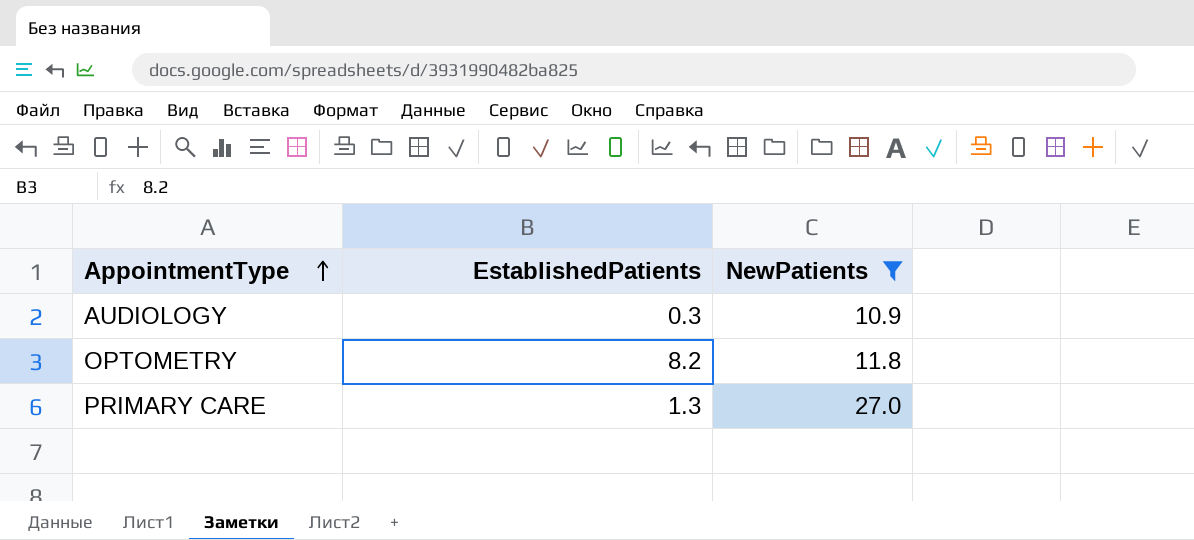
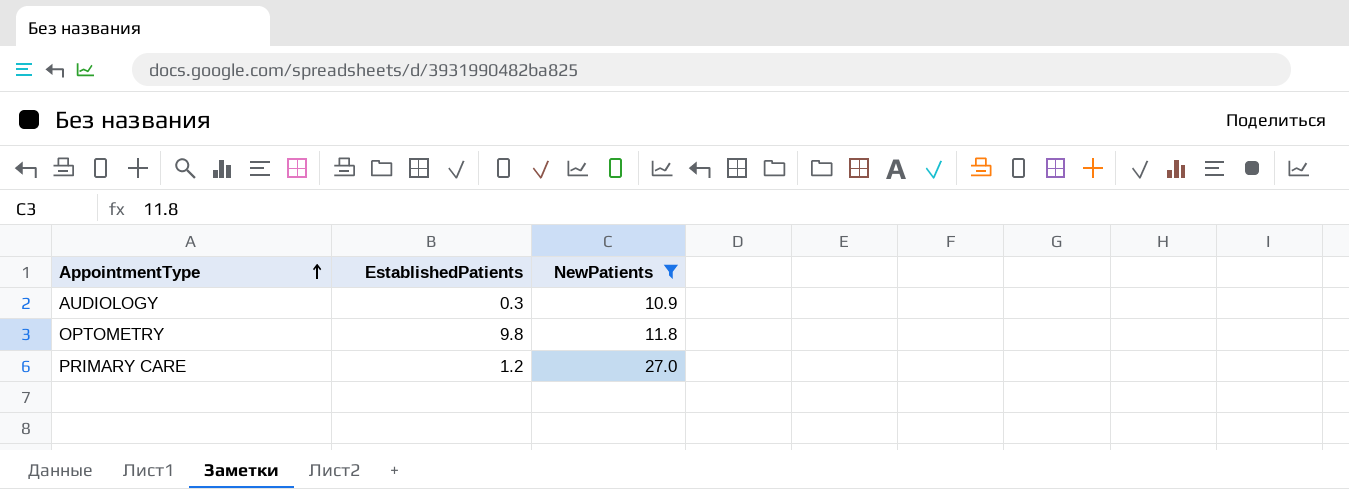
OPTOMETRY | EstablishedPatients: 8.2 -> 9.8
PRIMARY CARE | EstablishedPatients: 1.3 -> 1.2

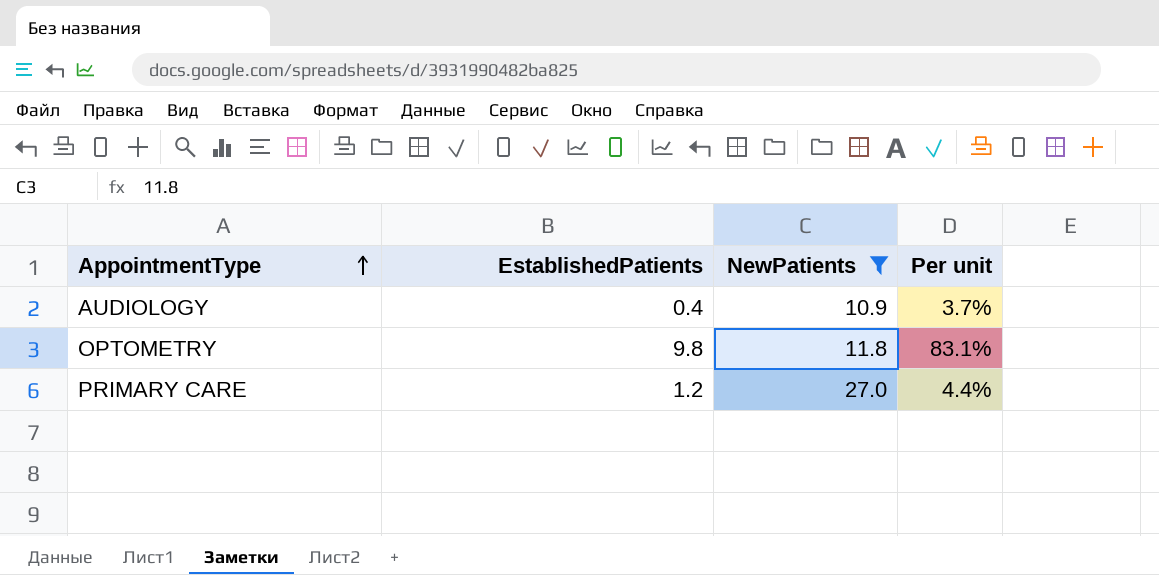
column Per unit | formula: none -> [EstablishedPatients] / [NewPatients]
AUDIOLOGY | EstablishedPatients: 0.3 -> 0.4

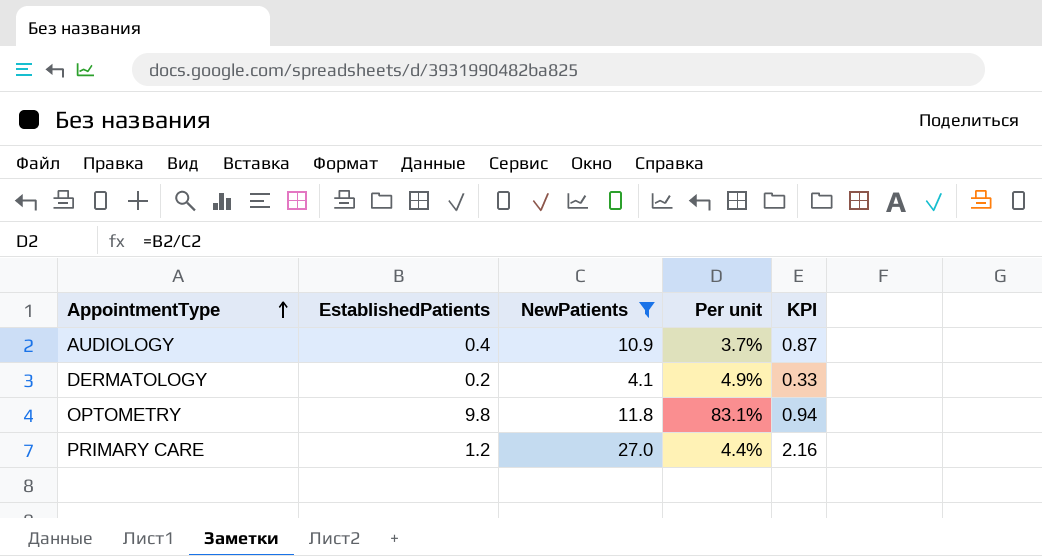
column KPI | formula: none -> [NewPatients] * 0.08
row DERMATOLOGY: none -> 0.2 | 4.1 | 4.9% | 0.33

